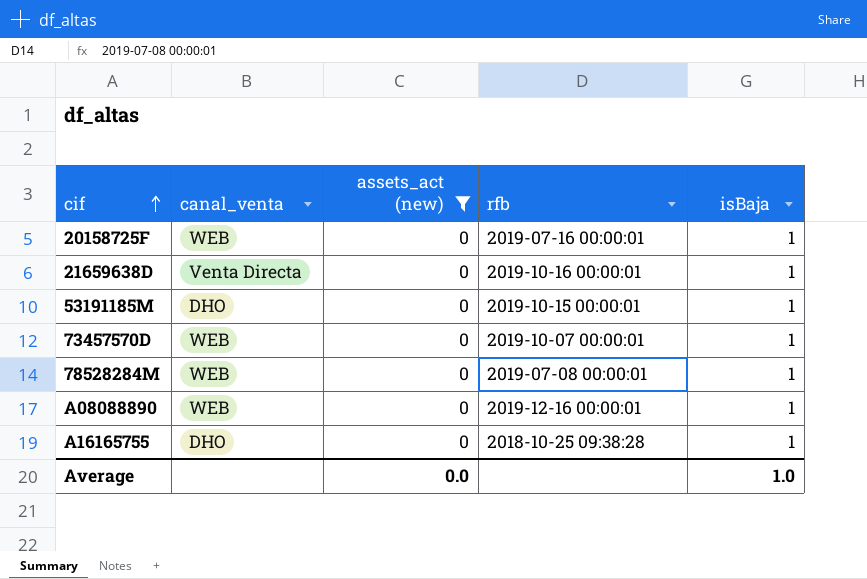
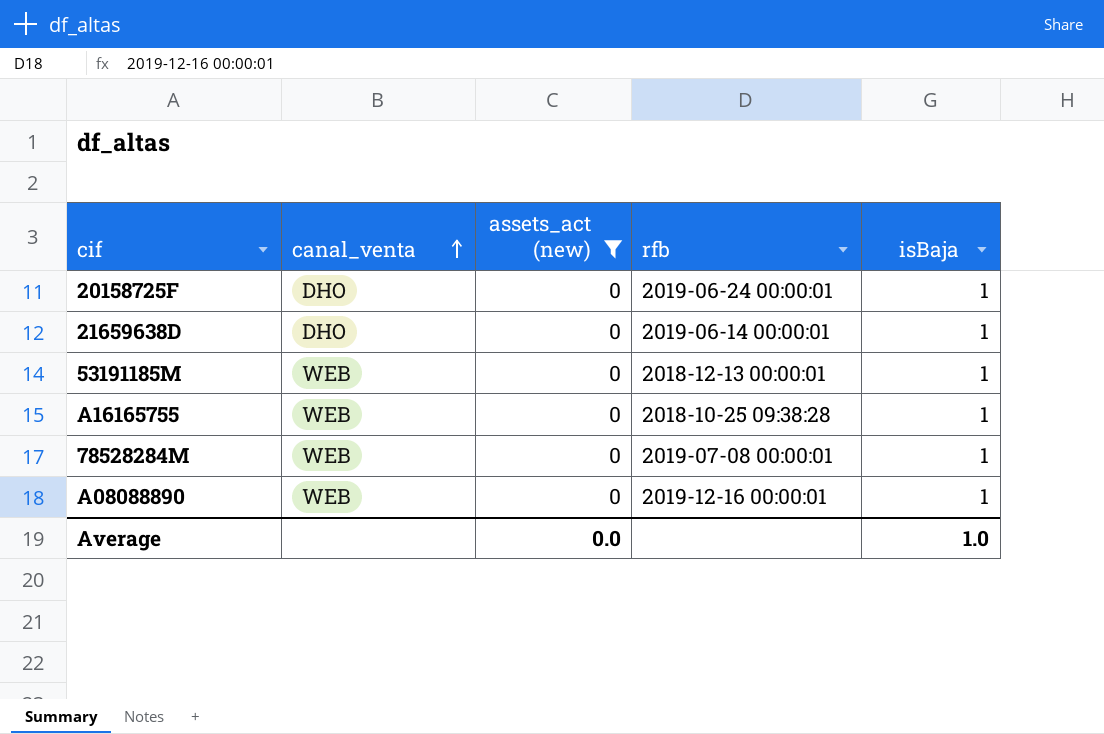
row order: cif ascending -> canal_venta ascending
row 73457570D: WEB | 0 | 2019-10-07 00:00:01 | 1 -> none
20158725F | canal_venta: WEB -> DHO
20158725F | rfb: 2019-07-16 00:00:01 -> 2019-06-24 00:00:01
21659638D | canal_venta: Venta Directa -> DHO
21659638D | rfb: 2019-10-16 00:00:01 -> 2019-06-14 00:00:01
53191185M | canal_venta: DHO -> WEB
53191185M | rfb: 2019-10-15 00:00:01 -> 2018-12-13 00:00:01
A16165755 | canal_venta: DHO -> WEB

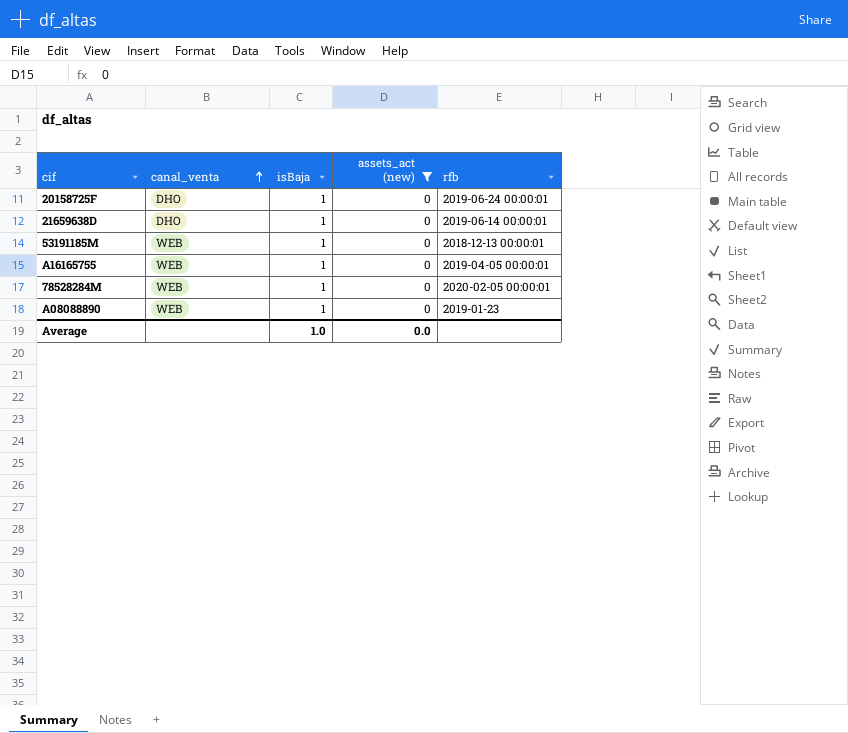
column isBaja | position: 5 -> 3
A16165755 | rfb: 2018-10-25 09:38:28 -> 2019-04-05 00:00:01
78528284M | rfb: 2019-07-08 00:00:01 -> 2020-02-05 00:00:01
A08088890 | rfb: 2019-12-16 00:00:01 -> 2019-01-23

